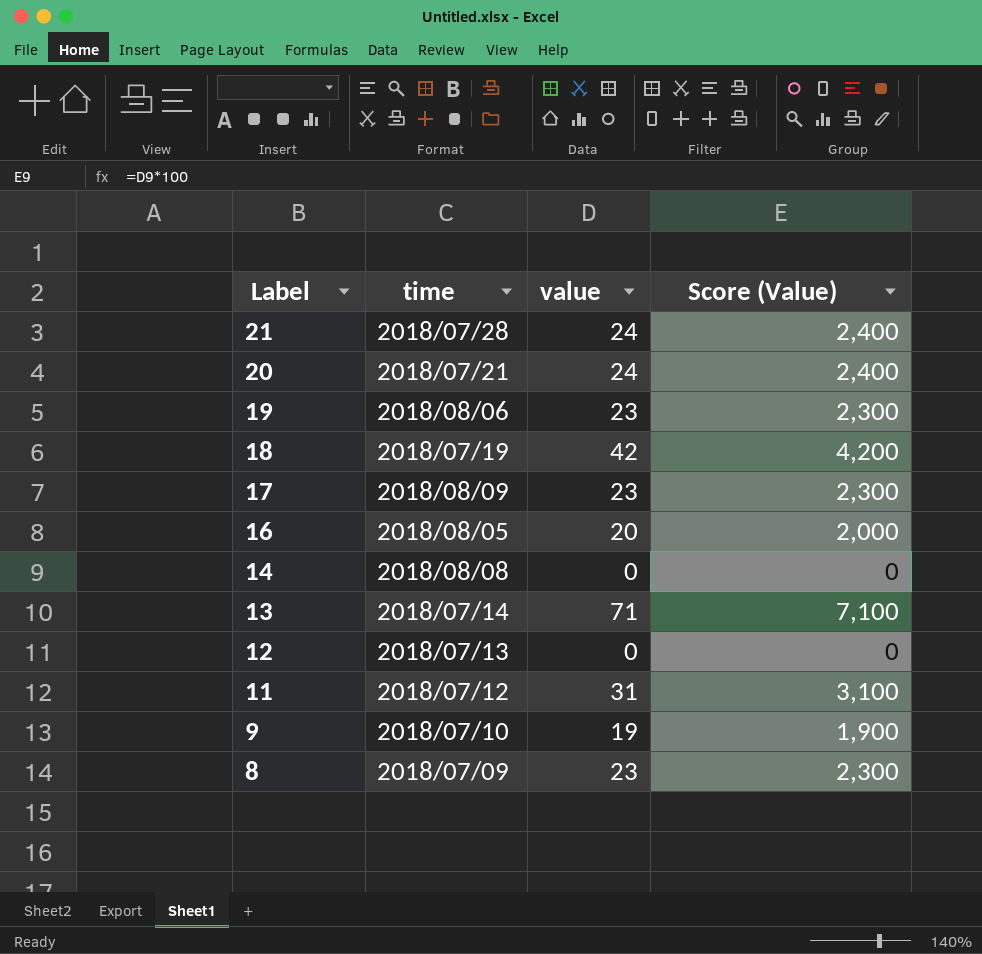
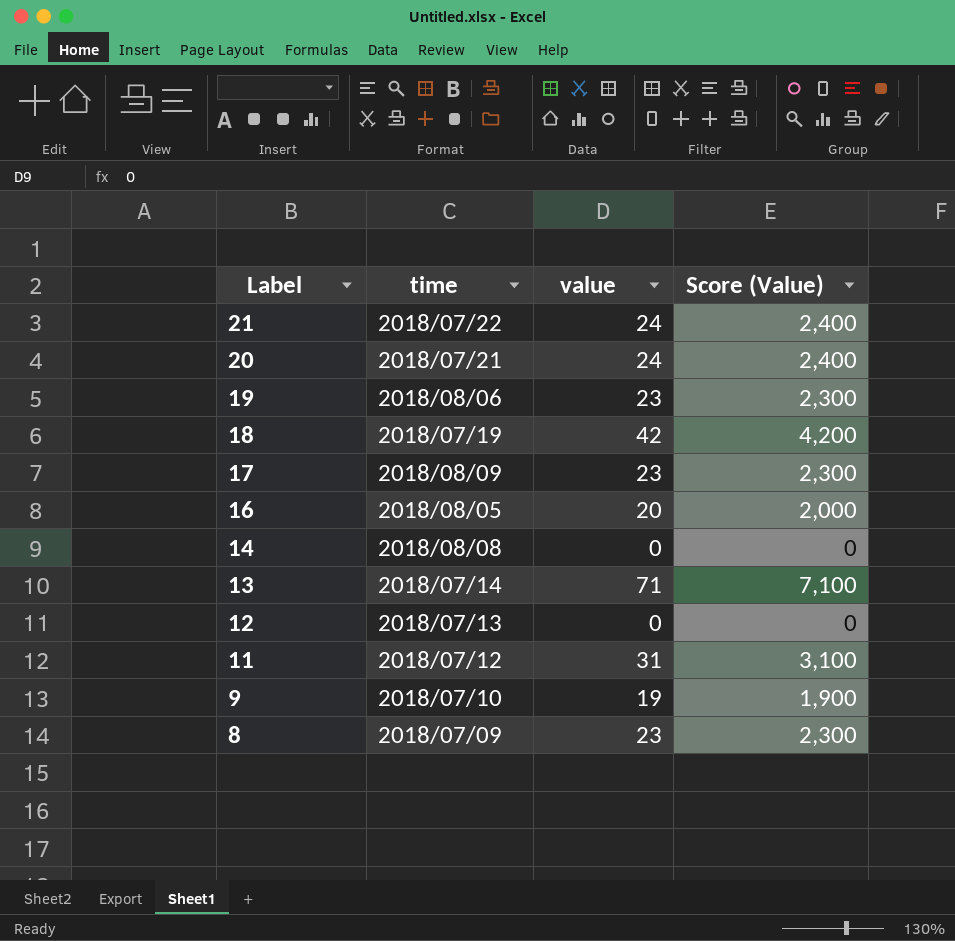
21 | time: 2018/07/28 -> 2018/07/22

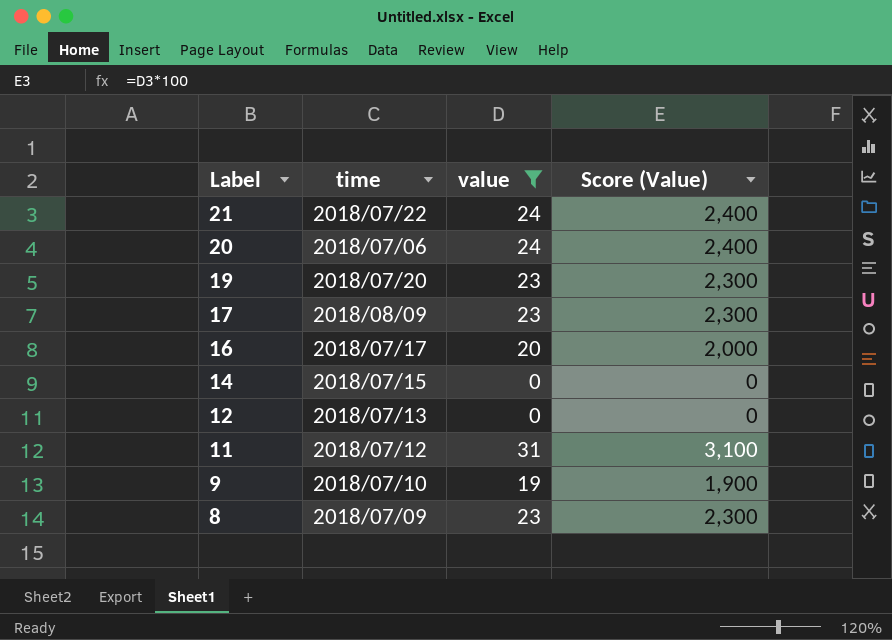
filter: none -> value <= 31
20 | time: 2018/07/21 -> 2018/07/06
19 | time: 2018/08/06 -> 2018/07/20
16 | time: 2018/08/05 -> 2018/07/17
14 | time: 2018/08/08 -> 2018/07/15

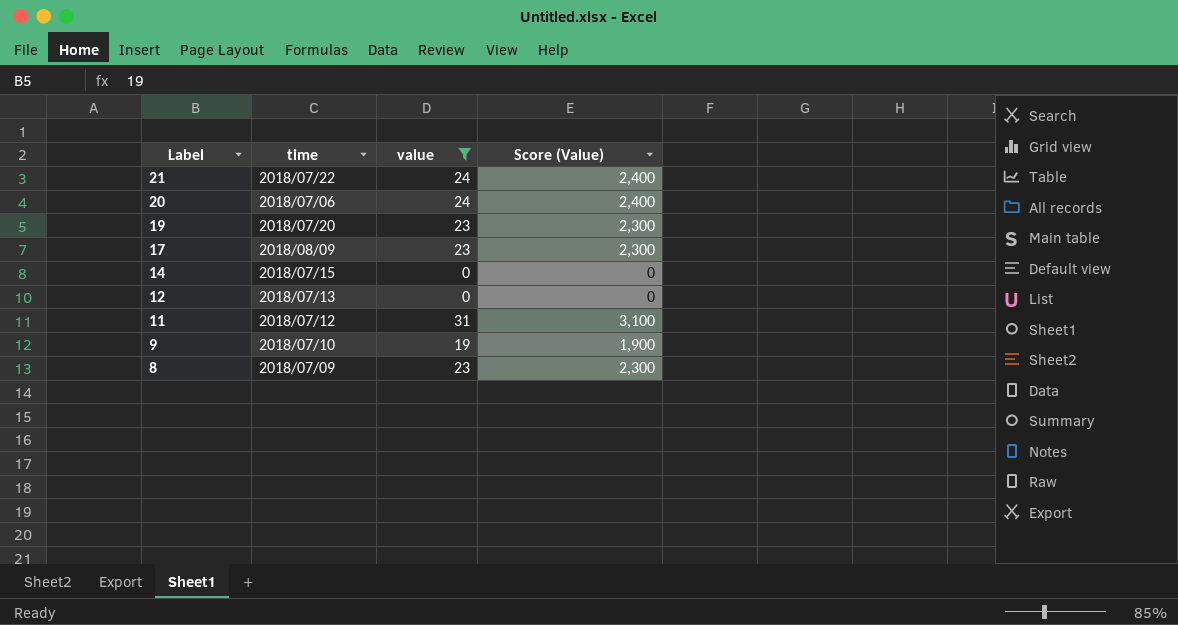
row 16: 2018/07/17 | 20 | 2,000 -> none

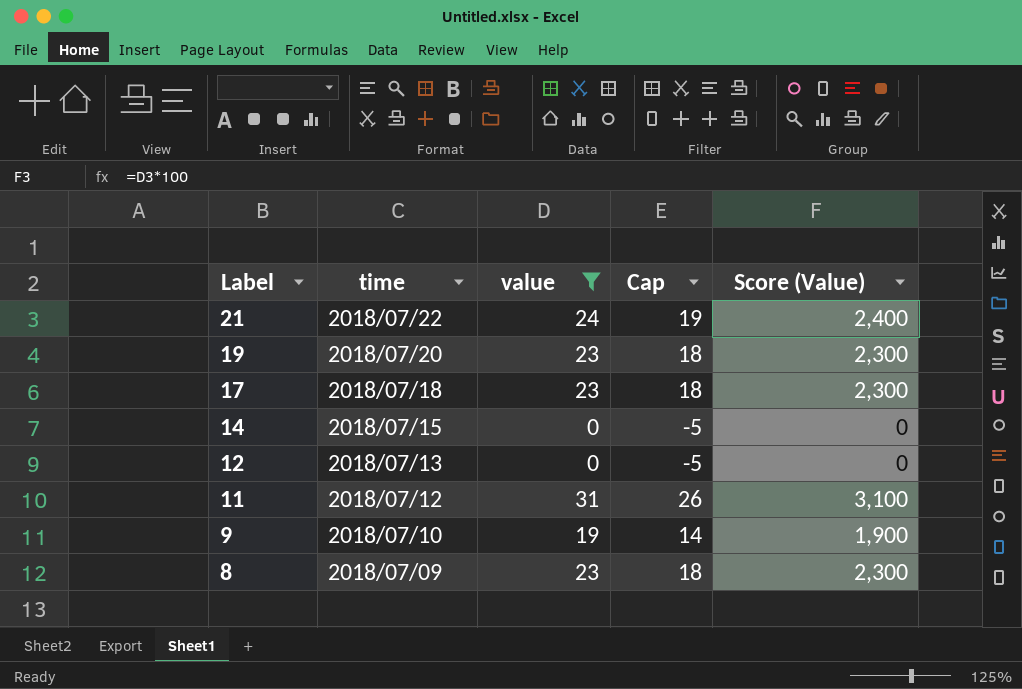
column Cap | formula: none -> [value] - 5
row 20: 2018/07/06 | 24 | 2,400 -> none
17 | time: 2018/08/09 -> 2018/07/18

